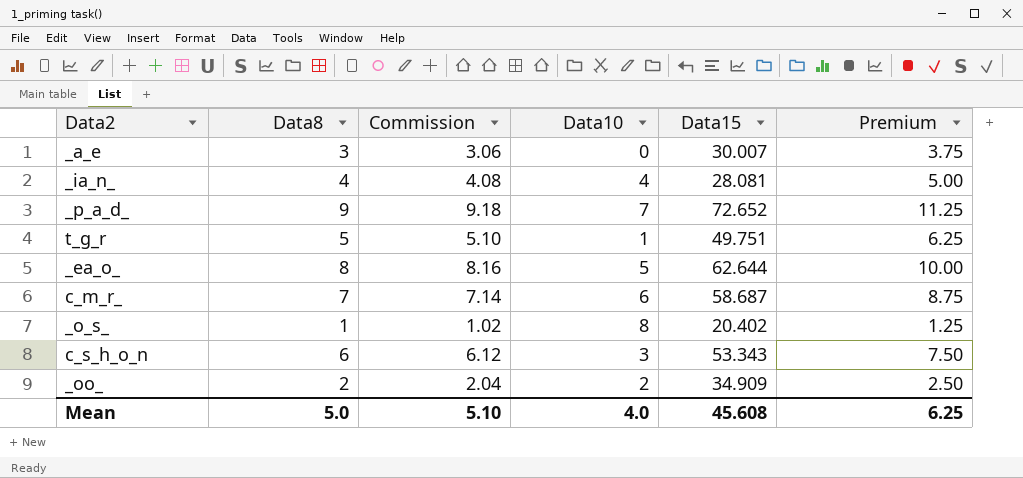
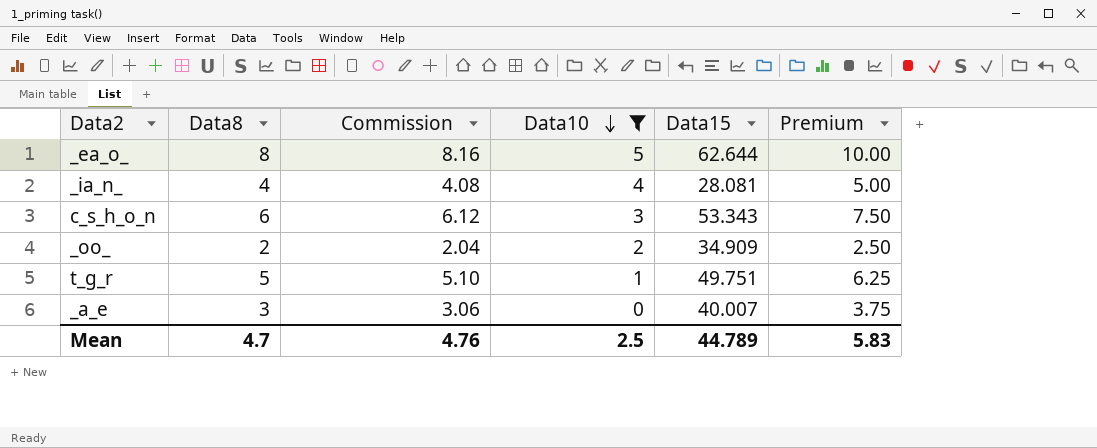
filter: none -> Data10 <= 5
row order: none -> Data10 descending
_a_e | Data15: 30.007 -> 40.007
Mean | Data8: 5.0 -> 4.7
Mean | Commission: 5.10 -> 4.76
Mean | Data10: 4.0 -> 2.5
Mean | Data15: 45.608 -> 44.789
Mean | Premium: 6.25 -> 5.83

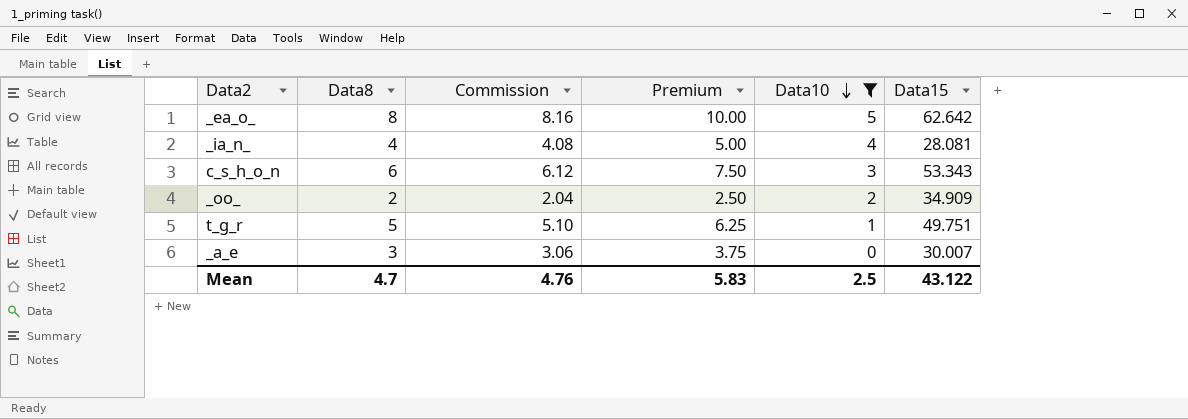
column Premium | position: 6 -> 4
_ea_o_ | Data15: 62.644 -> 62.642
_a_e | Data15: 40.007 -> 30.007
Mean | Data15: 44.789 -> 43.122

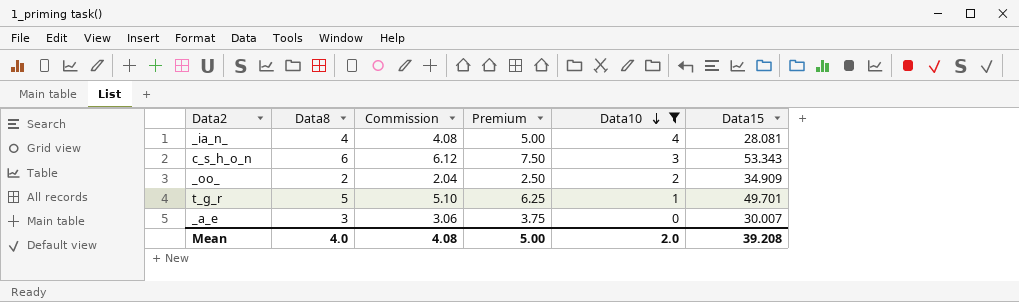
row _ea_o_: 8 | 8.16 | 10.00 | 5 | 62.642 -> none
t_g_r | Data15: 49.751 -> 49.701
Mean | Data8: 4.7 -> 4.0
Mean | Commission: 4.76 -> 4.08
Mean | Premium: 5.83 -> 5.00
Mean | Data10: 2.5 -> 2.0
Mean | Data15: 43.122 -> 39.208

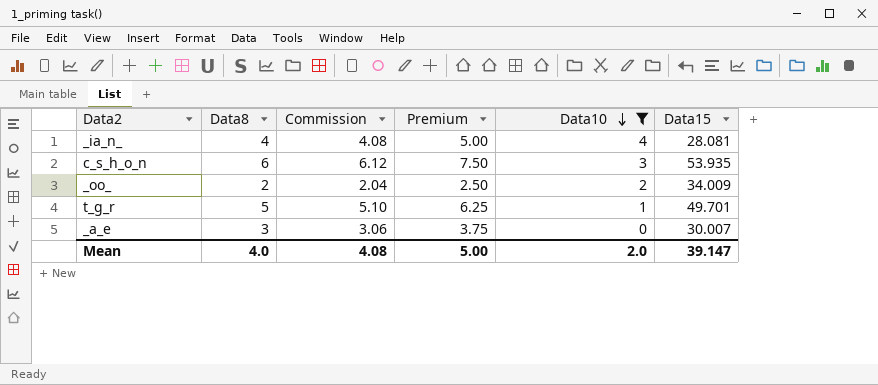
c_s_h_o_n | Data15: 53.343 -> 53.935
_oo_ | Data15: 34.909 -> 34.009
Mean | Data15: 39.208 -> 39.147

